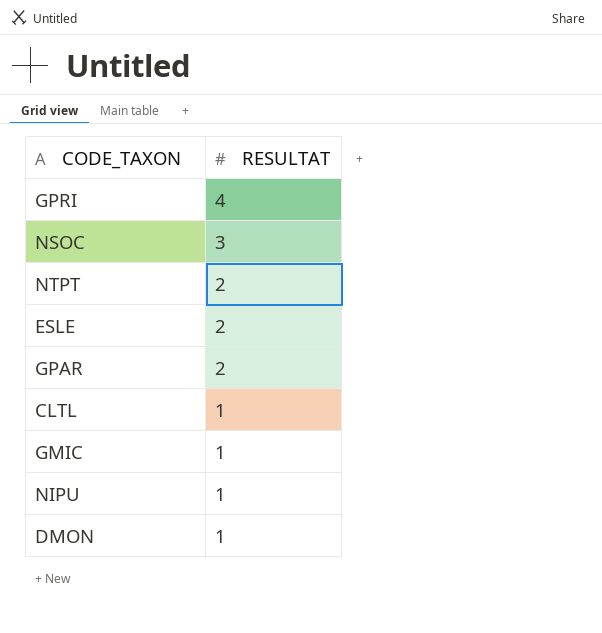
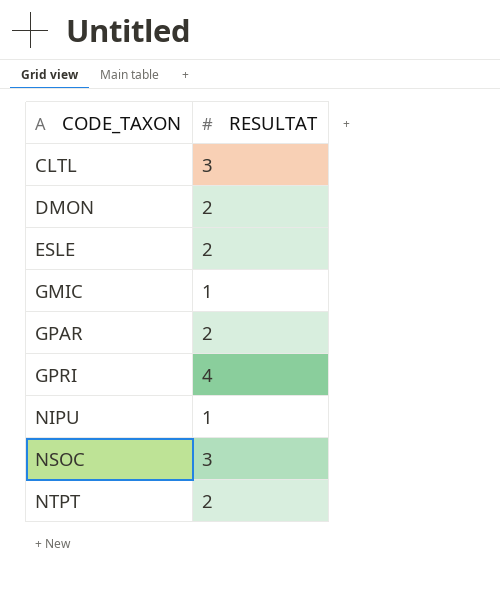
row order: RESULTAT descending -> CODE_TAXON ascending
CLTL | RESULTAT: 1 -> 3
DMON | RESULTAT: 1 -> 2

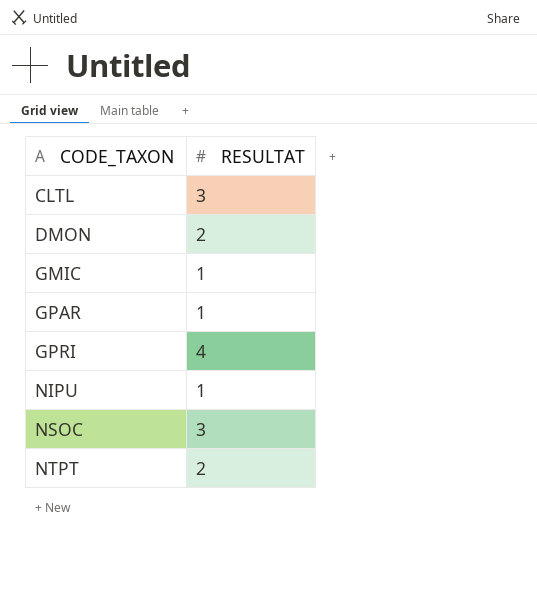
row ESLE: 2 -> none
GPAR | RESULTAT: 2 -> 1

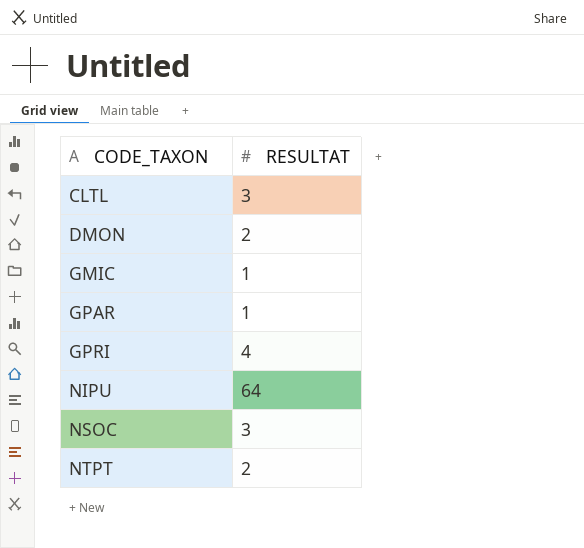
NIPU | RESULTAT: 1 -> 64

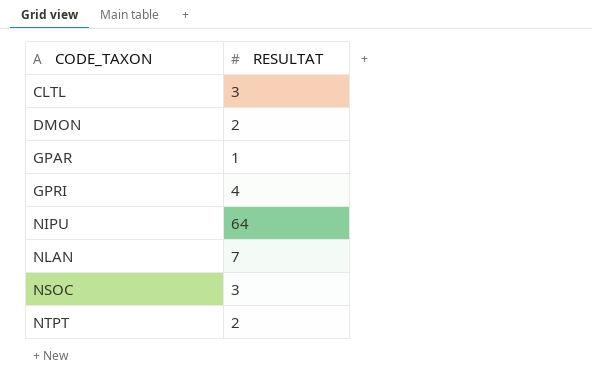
row GMIC: 1 -> none
row NLAN: none -> 7

